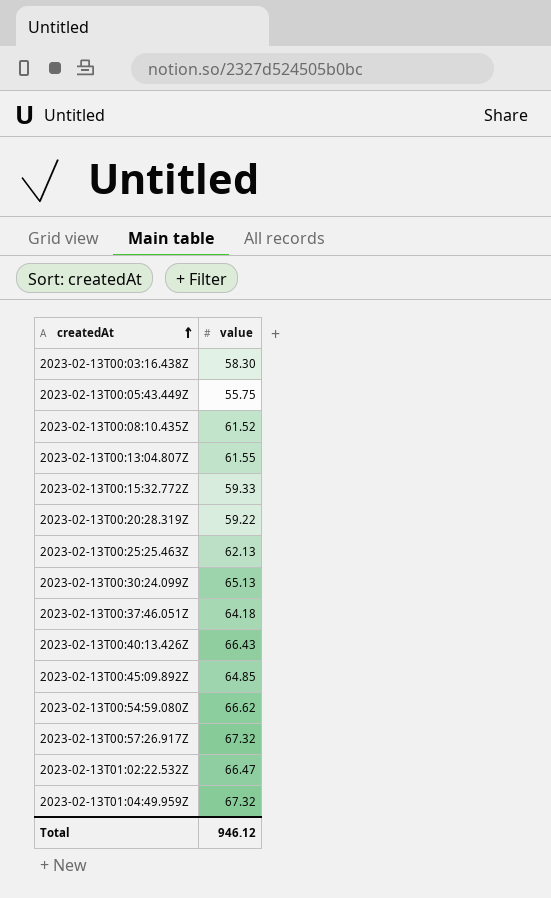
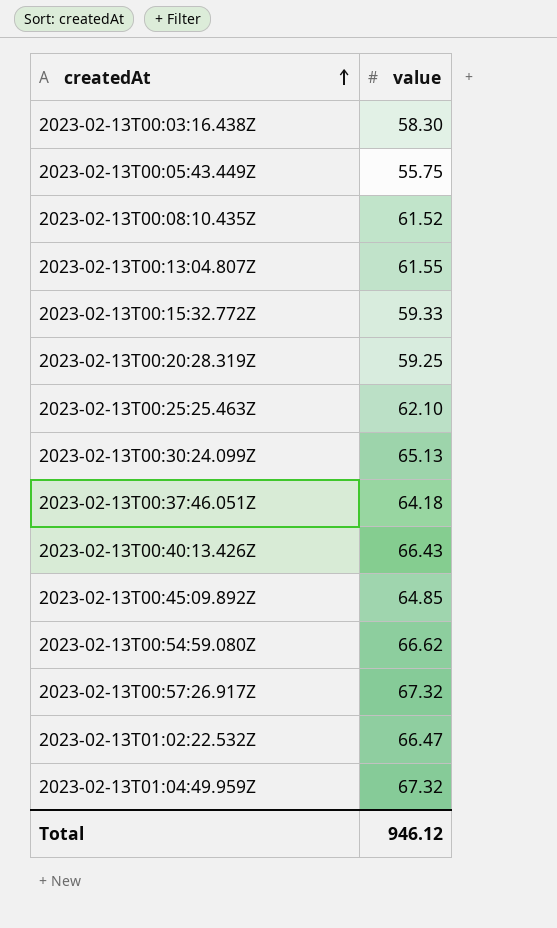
2023-02-13T00:20:28.319Z | value: 59.22 -> 59.25
2023-02-13T00:25:25.463Z | value: 62.13 -> 62.10

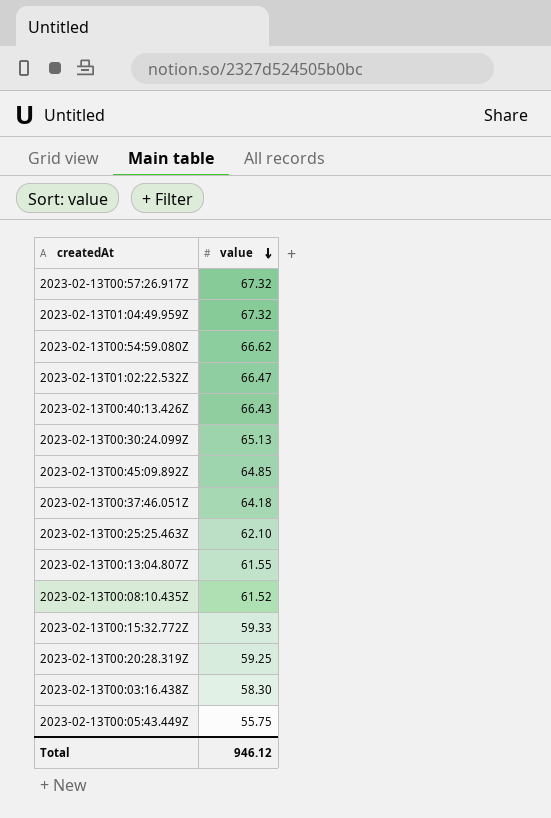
row order: createdAt ascending -> value descending

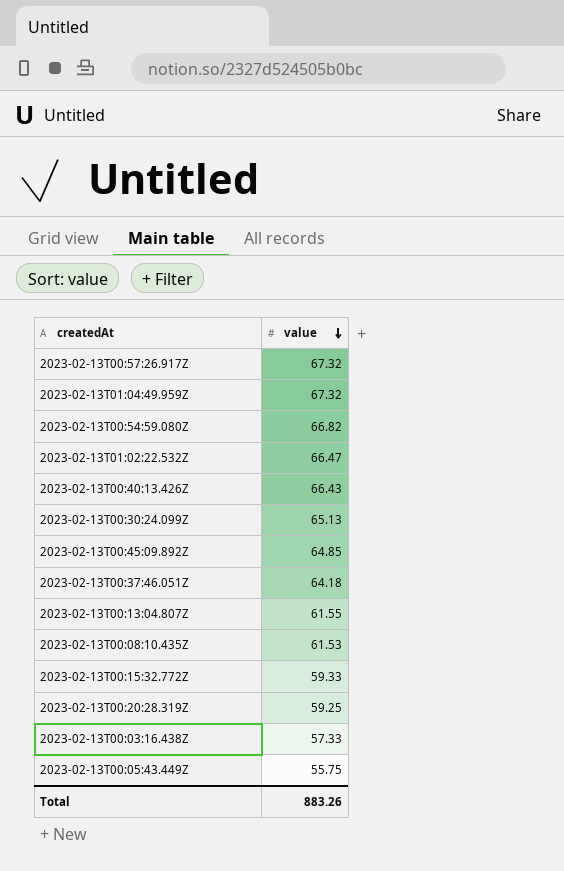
row 2023-02-13T00:25:25.463Z: 62.10 -> none
2023-02-13T00:54:59.080Z | value: 66.62 -> 66.82
2023-02-13T00:08:10.435Z | value: 61.52 -> 61.53
2023-02-13T00:03:16.438Z | value: 58.30 -> 57.33
Total | value: 946.12 -> 883.26

